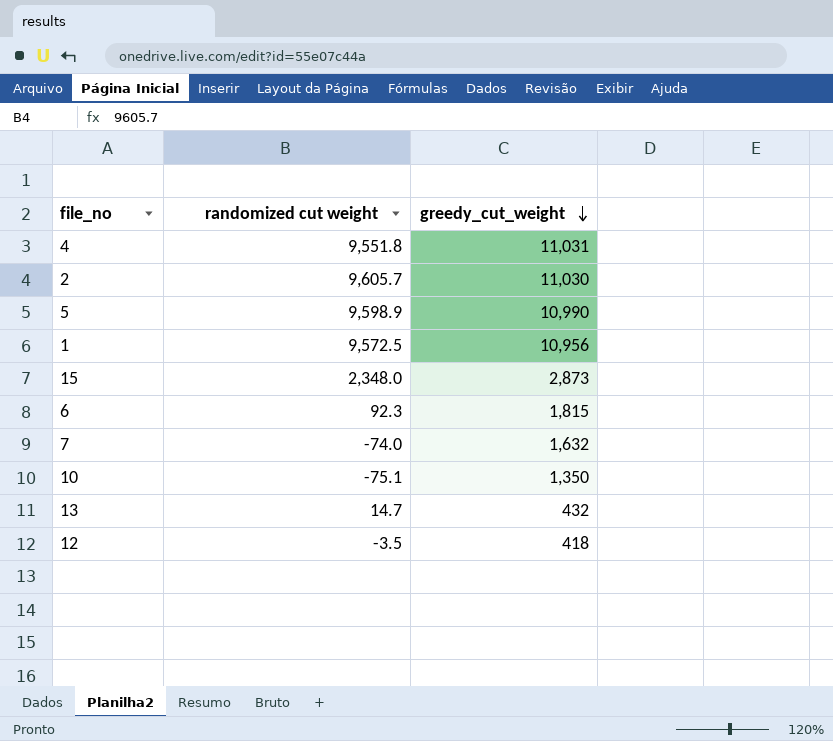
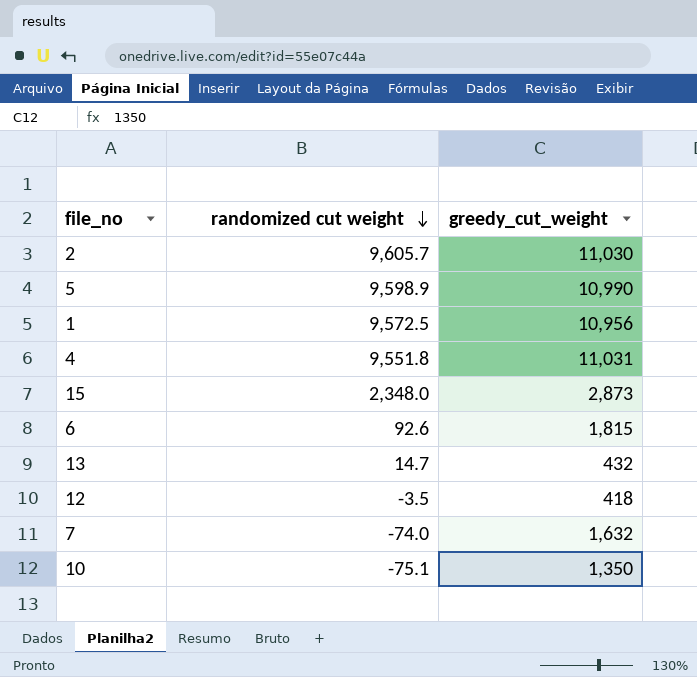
row order: greedy_cut_weight descending -> randomized cut weight descending
6 | randomized cut weight: 92.3 -> 92.6

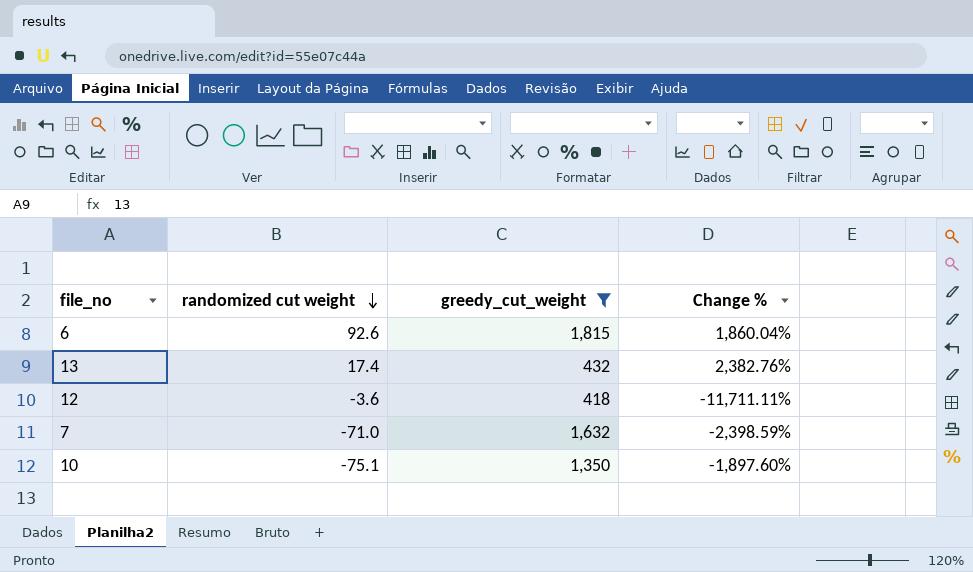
filter: none -> greedy_cut_weight <= 1,815
column Change % | formula: none -> ([greedy_cut_weight] - [randomized cut weight]) / [randomized cut weight]
13 | randomized cut weight: 14.7 -> 17.4
12 | randomized cut weight: -3.5 -> -3.6
7 | randomized cut weight: -74.0 -> -71.0

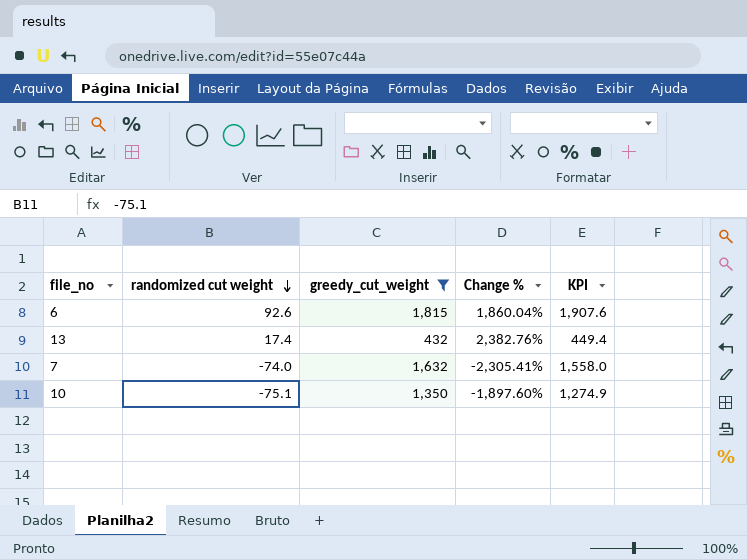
column KPI | formula: none -> [randomized cut weight] + [greedy_cut_weight]
row 12: -3.6 | 418 | -11,711.11% -> none
7 | randomized cut weight: -71.0 -> -74.0
7 | Change %: -2,398.59% -> -2,305.41%

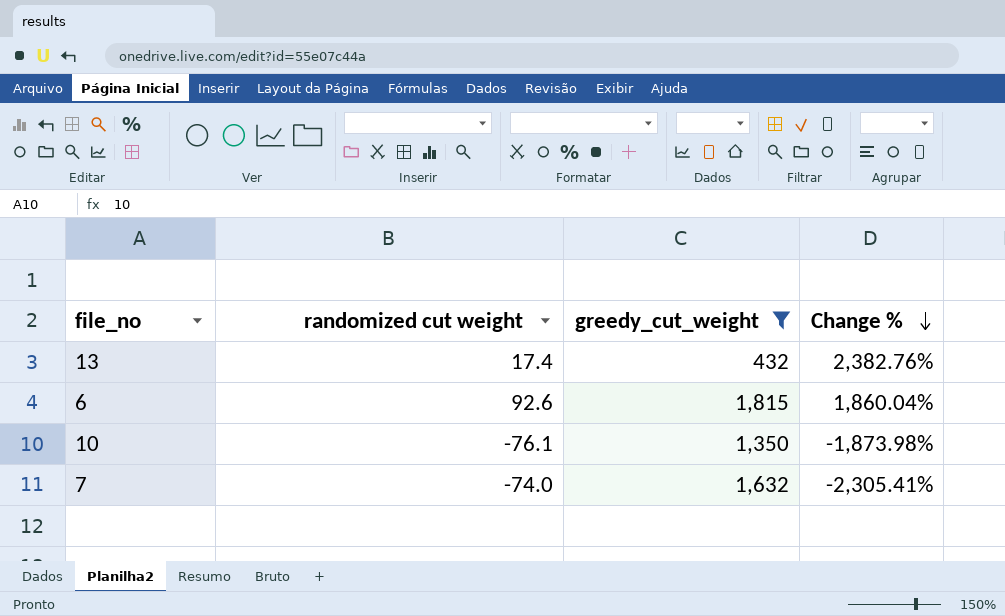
row order: randomized cut weight descending -> Change % descending
column KPI | formula: [randomized cut weight] + [greedy_cut_weight] -> none
10 | randomized cut weight: -75.1 -> -76.1
10 | Change %: -1,897.60% -> -1,873.98%

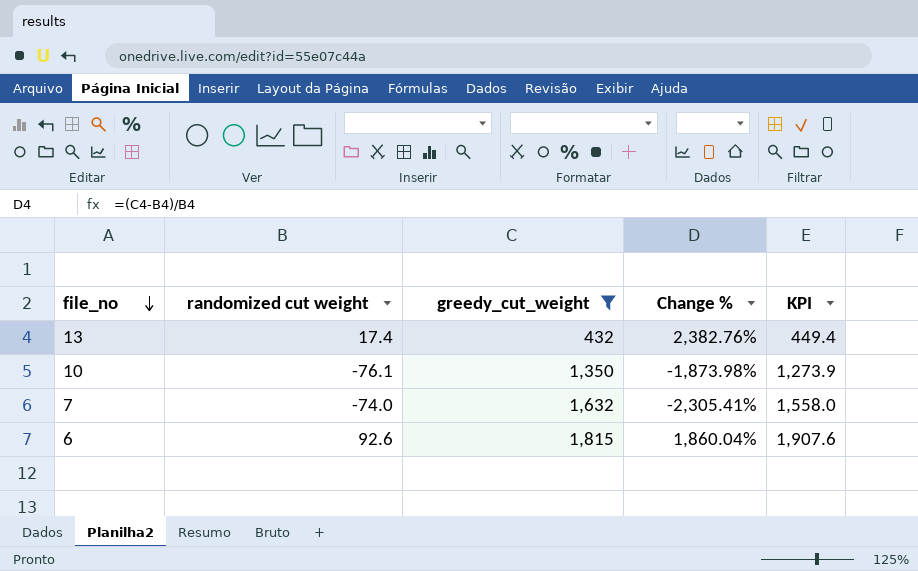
row order: Change % descending -> file_no descending
column KPI | formula: none -> [randomized cut weight] + [greedy_cut_weight]

